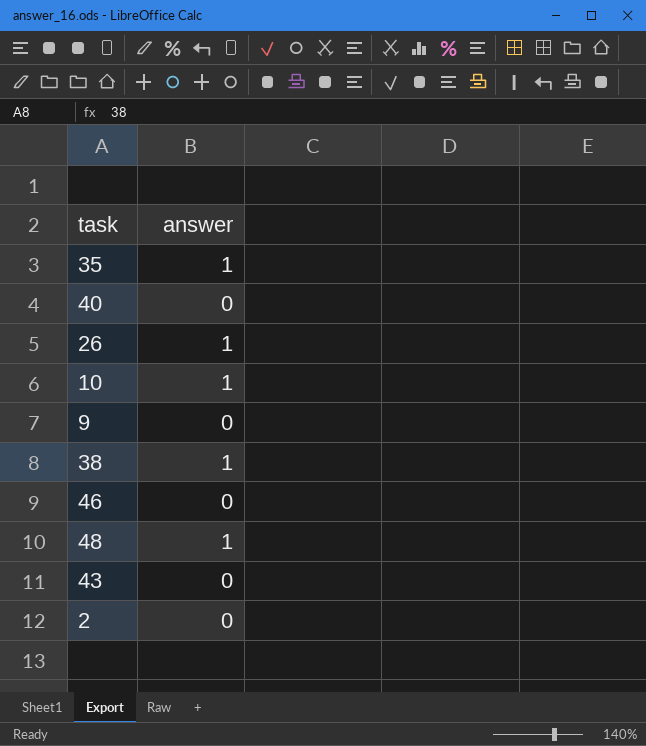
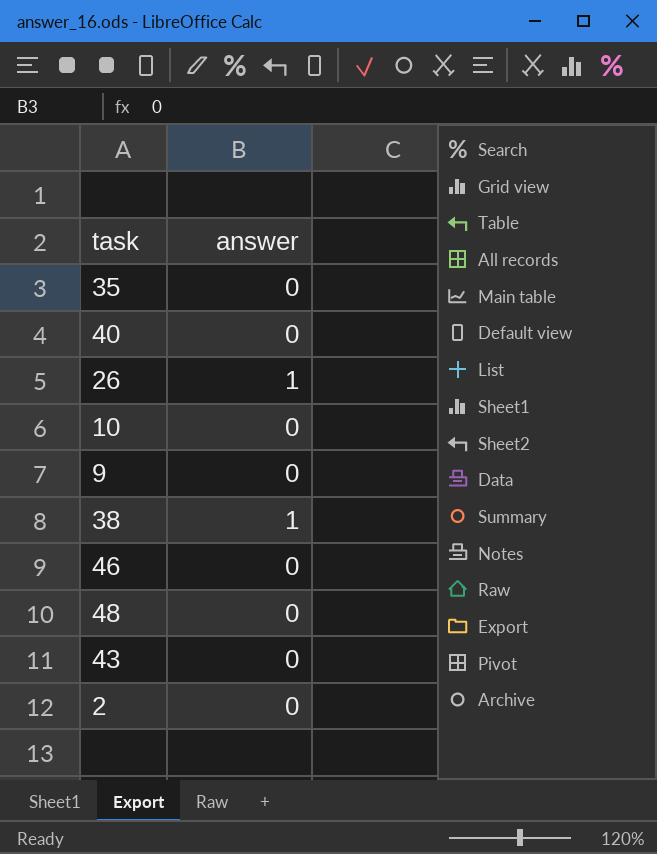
35 | answer: 1 -> 0
10 | answer: 1 -> 0
48 | answer: 1 -> 0

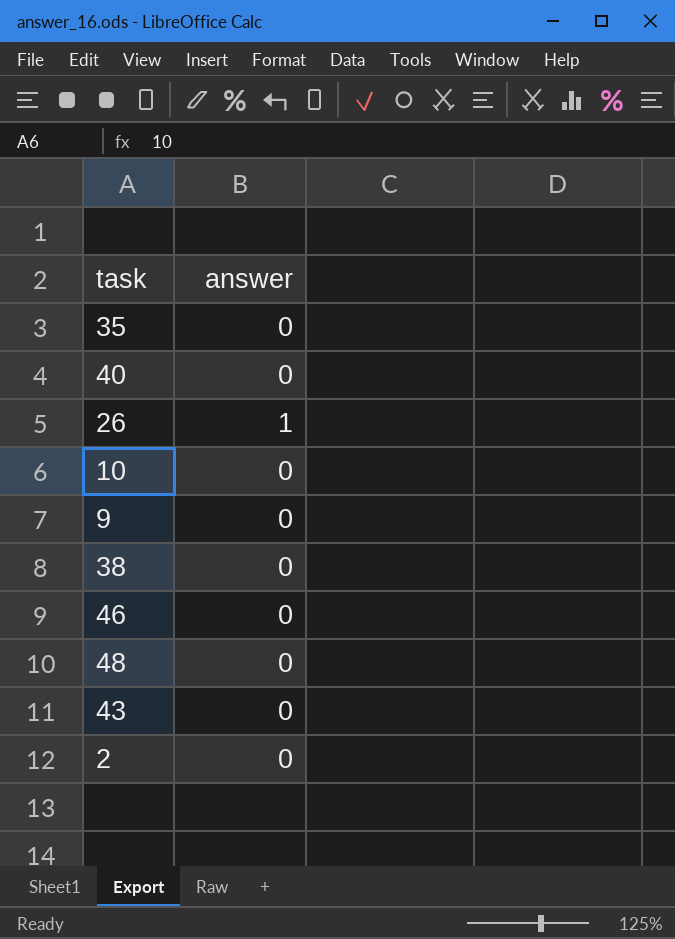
38 | answer: 1 -> 0

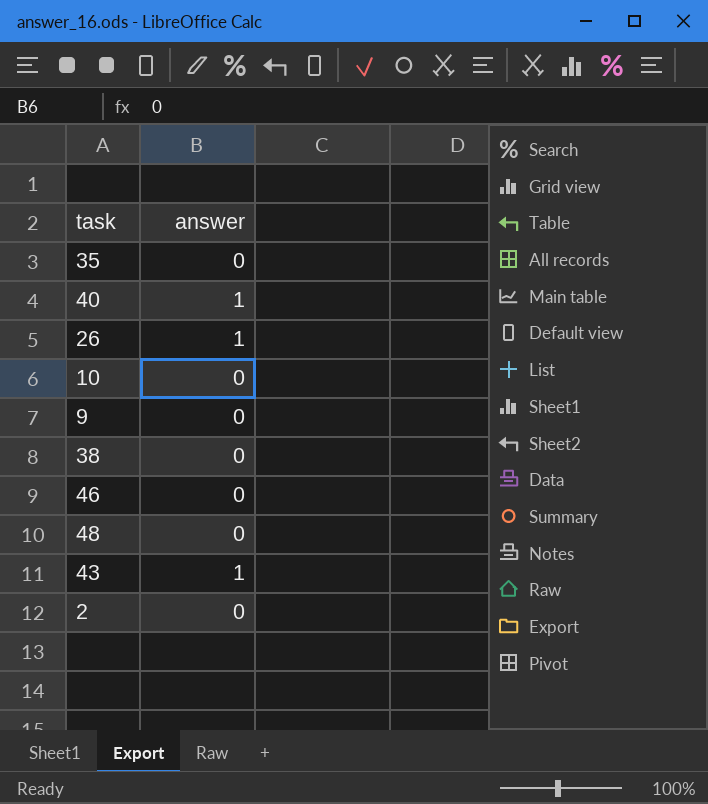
40 | answer: 0 -> 1
43 | answer: 0 -> 1

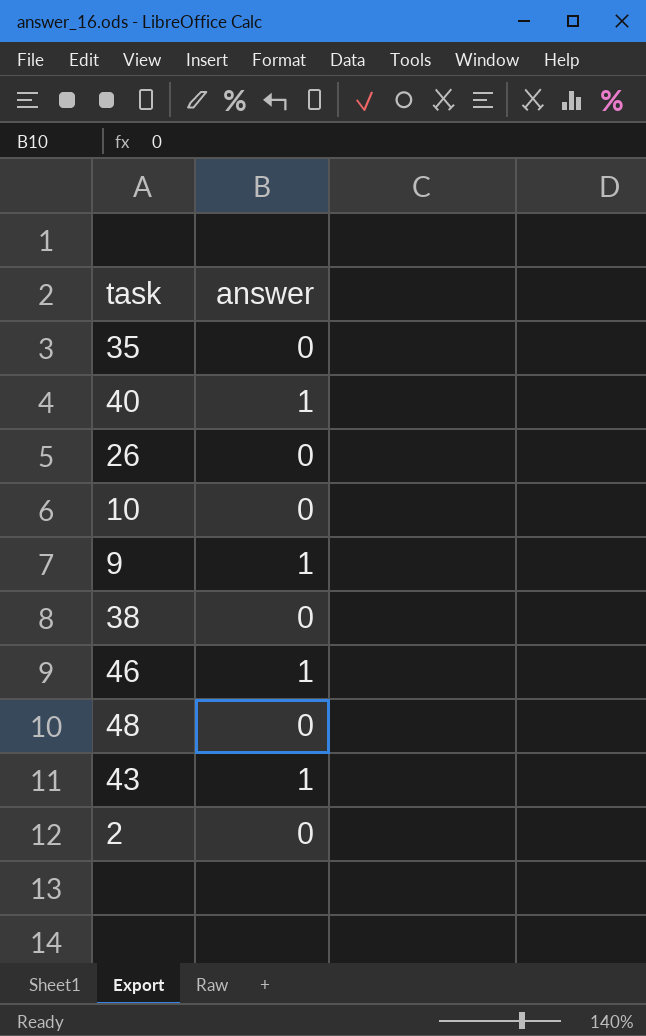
26 | answer: 1 -> 0
9 | answer: 0 -> 1
46 | answer: 0 -> 1

